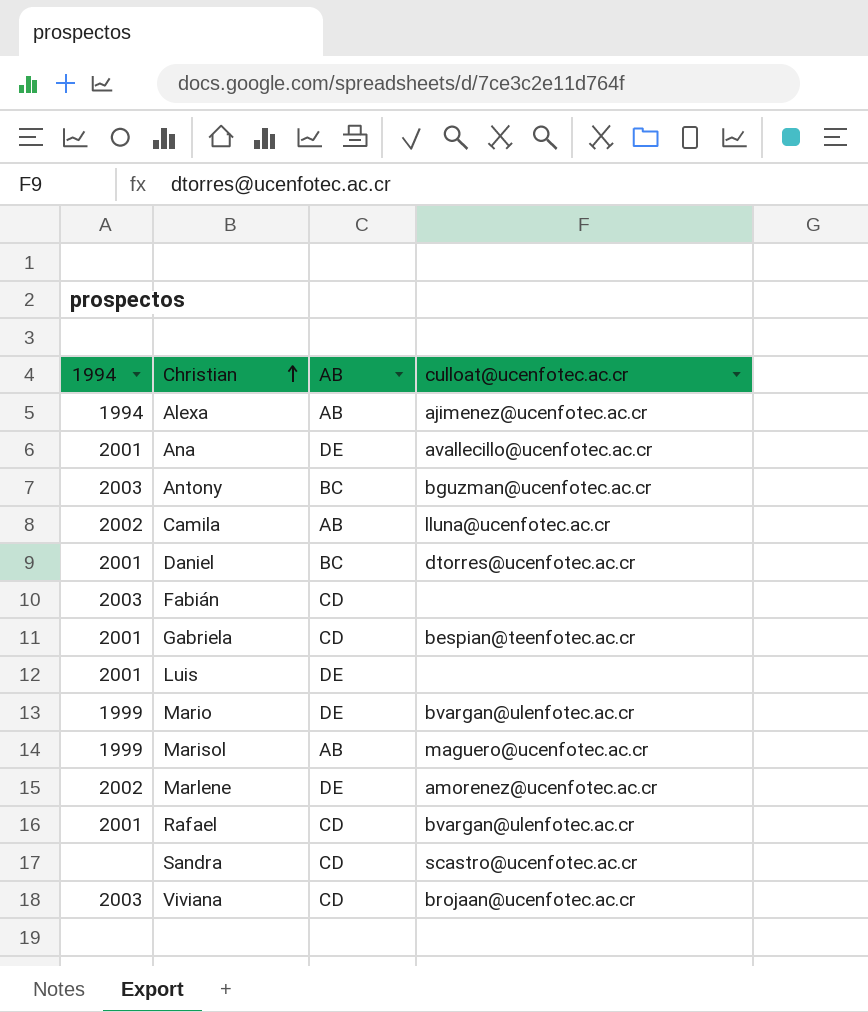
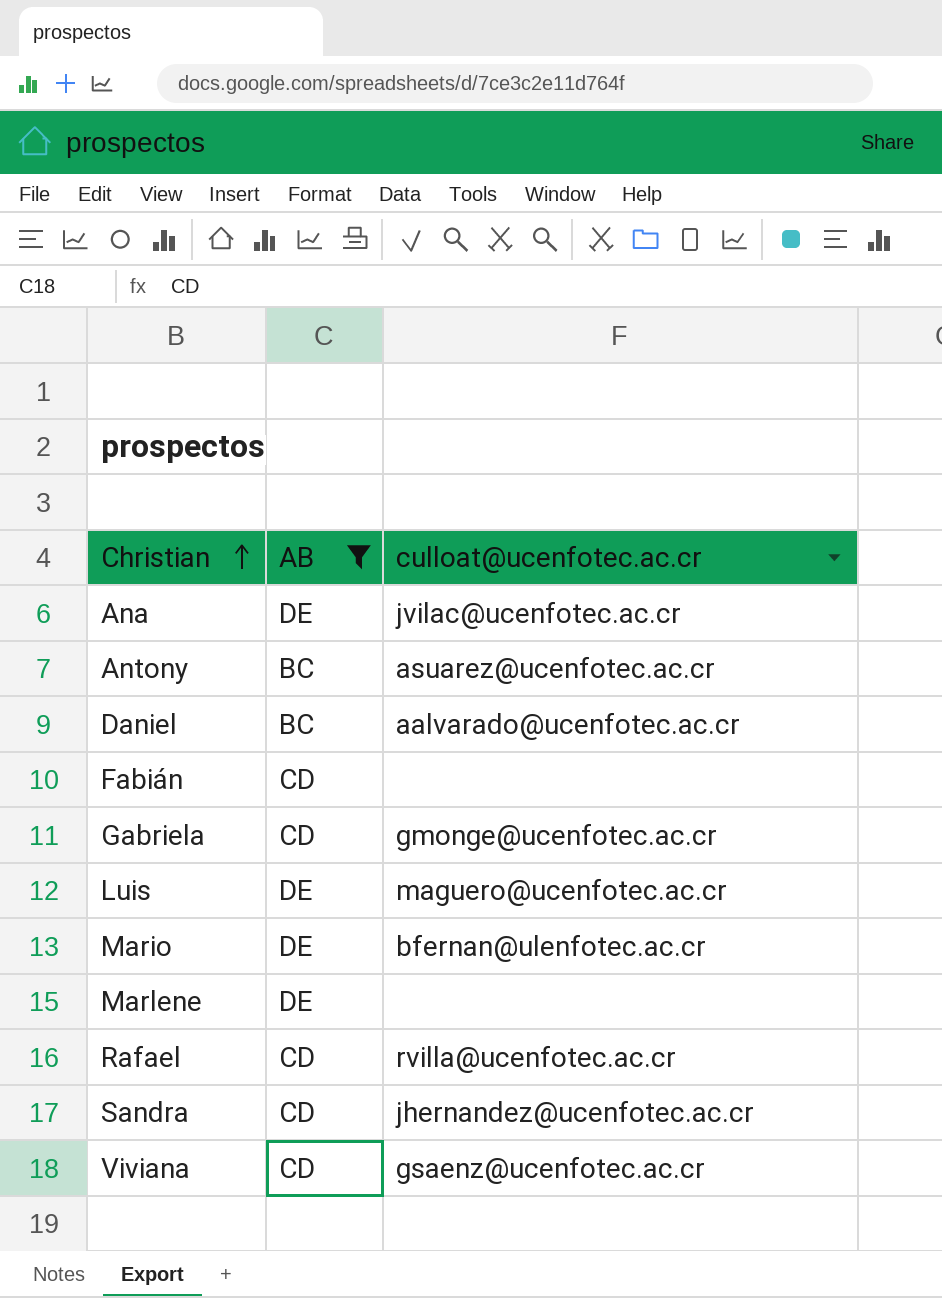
filter: none -> AB != AB
column 1994 | position: 1 -> none
Ana | culloat@ucenfotec.ac.cr: avallecillo@ucenfotec.ac.cr -> jvilac@ucenfotec.ac.cr
Antony | culloat@ucenfotec.ac.cr: bguzman@ucenfotec.ac.cr -> asuarez@ucenfotec.ac.cr
Daniel | culloat@ucenfotec.ac.cr: dtorres@ucenfotec.ac.cr -> aalvarado@ucenfotec.ac.cr
Gabriela | culloat@ucenfotec.ac.cr: bespian@teenfotec.ac.cr -> gmonge@ucenfotec.ac.cr
Luis | culloat@ucenfotec.ac.cr: none -> maguero@ucenfotec.ac.cr
Mario | culloat@ucenfotec.ac.cr: bvargan@ulenfotec.ac.cr -> bfernan@ulenfotec.ac.cr
Marlene | culloat@ucenfotec.ac.cr: amorenez@ucenfotec.ac.cr -> none
Rafael | culloat@ucenfotec.ac.cr: bvargan@ulenfotec.ac.cr -> rvilla@ucenfotec.ac.cr
Sandra | culloat@ucenfotec.ac.cr: scastro@ucenfotec.ac.cr -> jhernandez@ucenfotec.ac.cr
Viviana | culloat@ucenfotec.ac.cr: brojaan@ucenfotec.ac.cr -> gsaenz@ucenfotec.ac.cr

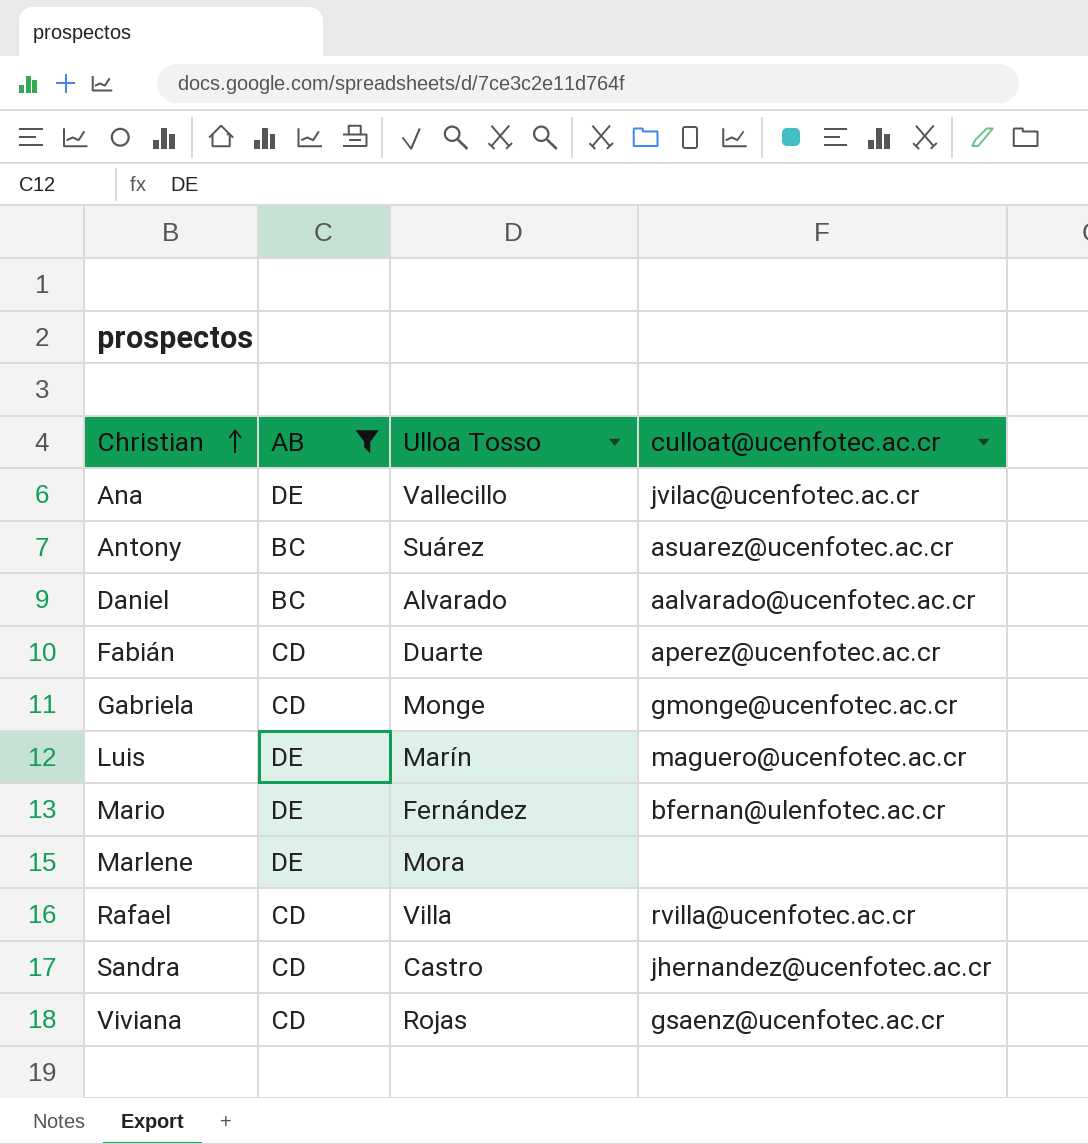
column Ulloa Tosso | position: none -> 3
Fabián | culloat@ucenfotec.ac.cr: none -> aperez@ucenfotec.ac.cr

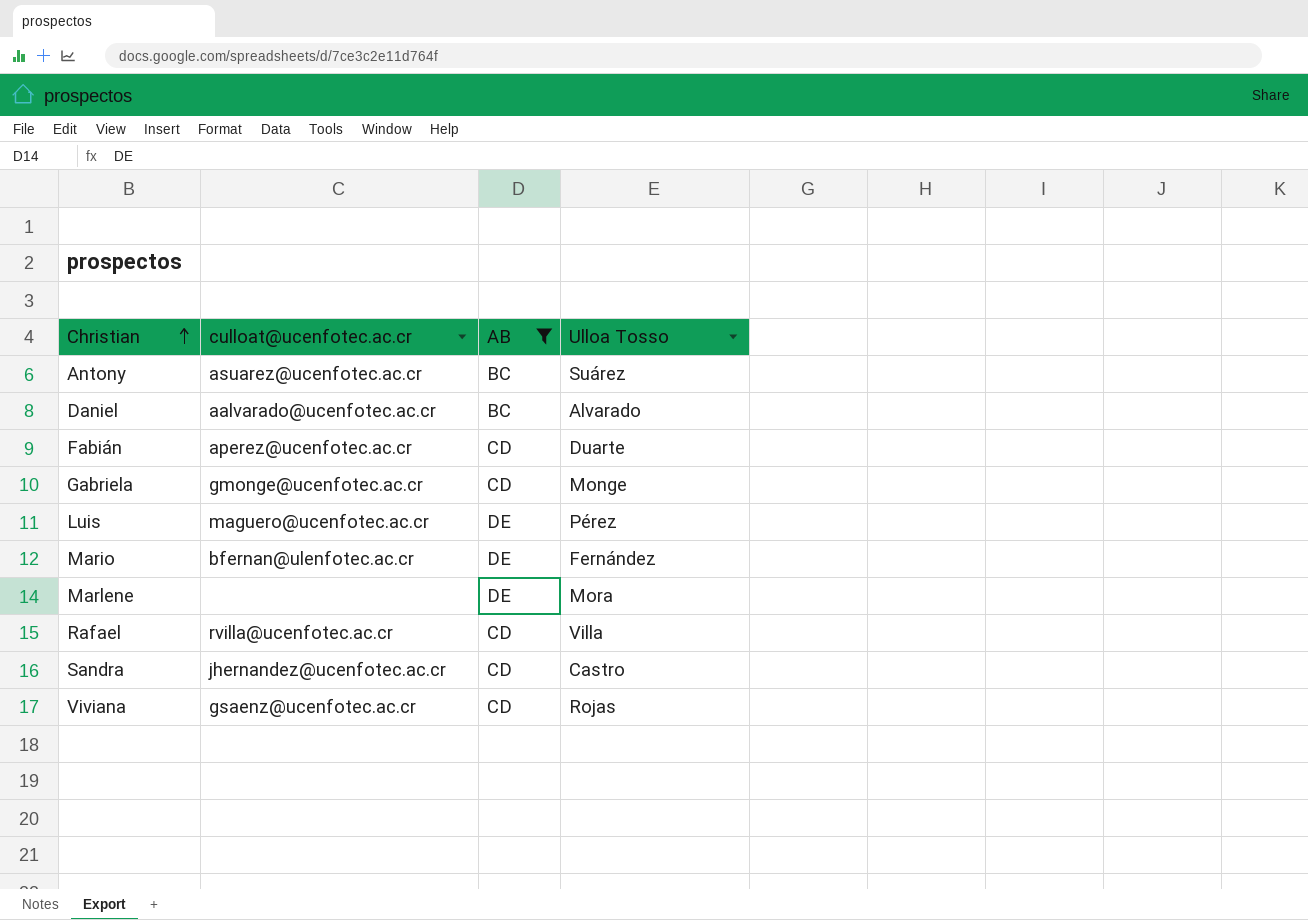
column culloat@ucenfotec.ac.cr | position: 4 -> 2
row Ana: DE | Vallecillo | jvilac@ucenfotec.ac.cr -> none
Luis | Ulloa Tosso: Marín -> Pérez

